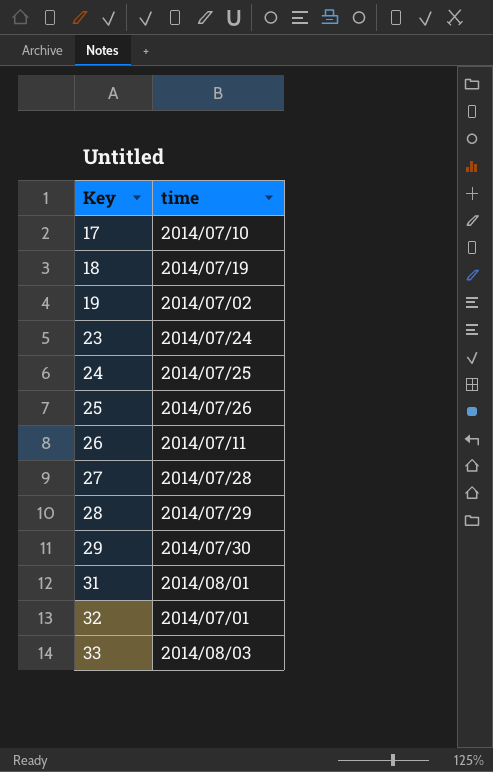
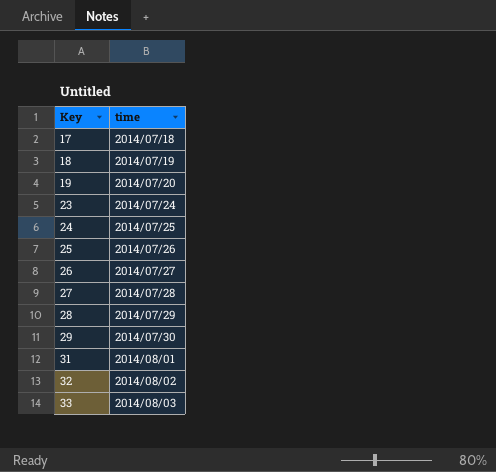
17 | time: 2014/07/10 -> 2014/07/18
19 | time: 2014/07/02 -> 2014/07/20
26 | time: 2014/07/11 -> 2014/07/27
32 | time: 2014/07/01 -> 2014/08/02

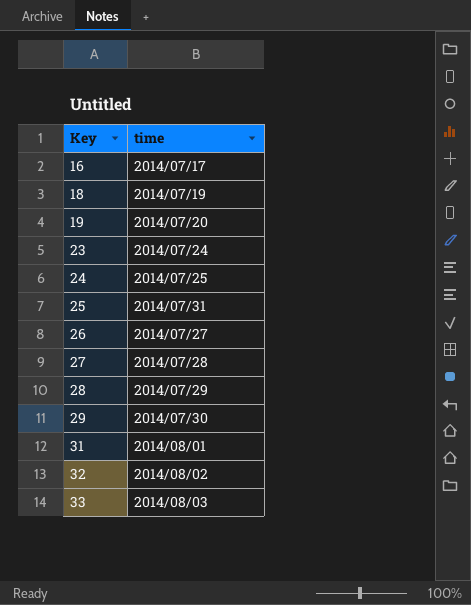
row 17: 2014/07/18 -> none
row 16: none -> 2014/07/17
25 | time: 2014/07/26 -> 2014/07/31

